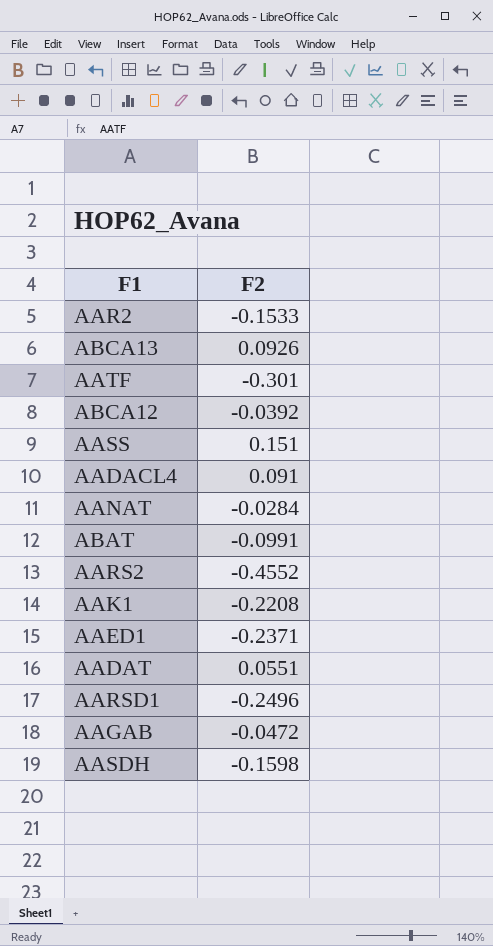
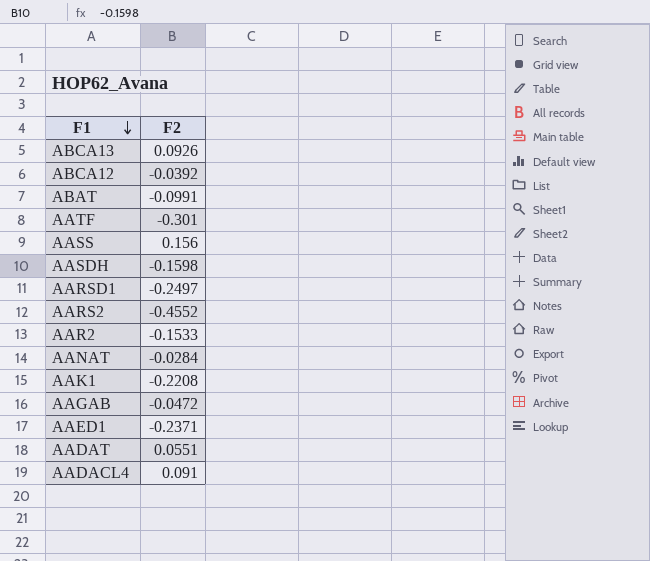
row order: none -> F1 descending
AASS | F2: 0.151 -> 0.156
AARSD1 | F2: -0.2496 -> -0.2497

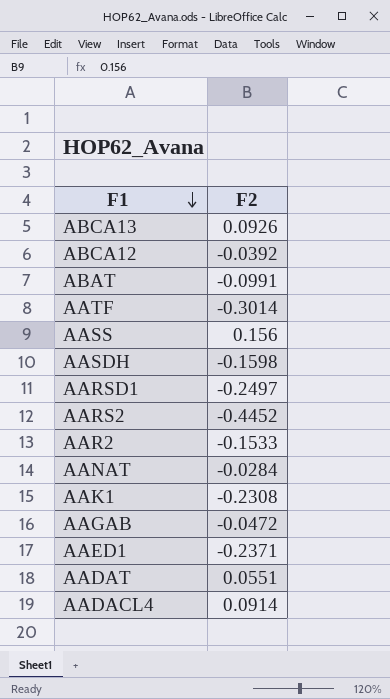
AATF | F2: -0.301 -> -0.3014
AARS2 | F2: -0.4552 -> -0.4452
AAK1 | F2: -0.2208 -> -0.2308
AADACL4 | F2: 0.091 -> 0.0914

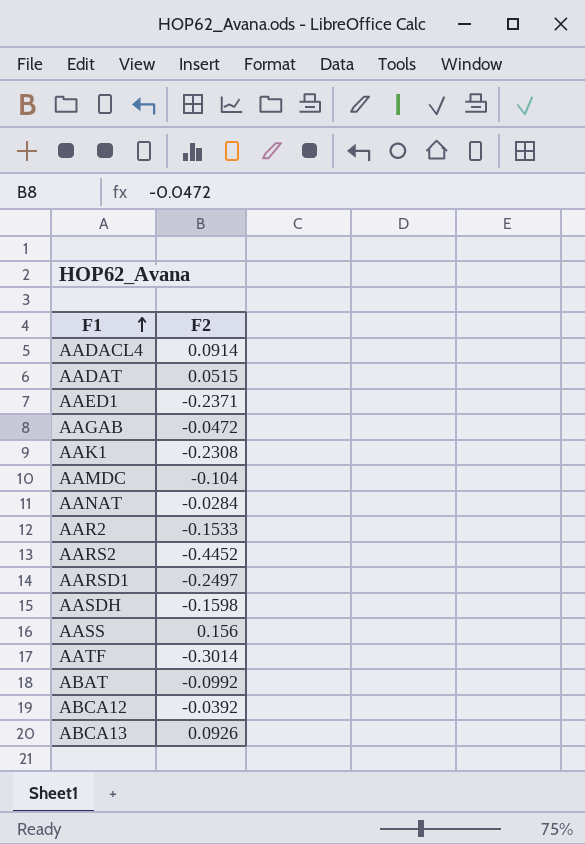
row order: F1 descending -> F1 ascending
AADAT | F2: 0.0551 -> 0.0515
row AAMDC: none -> -0.104
ABAT | F2: -0.0991 -> -0.0992

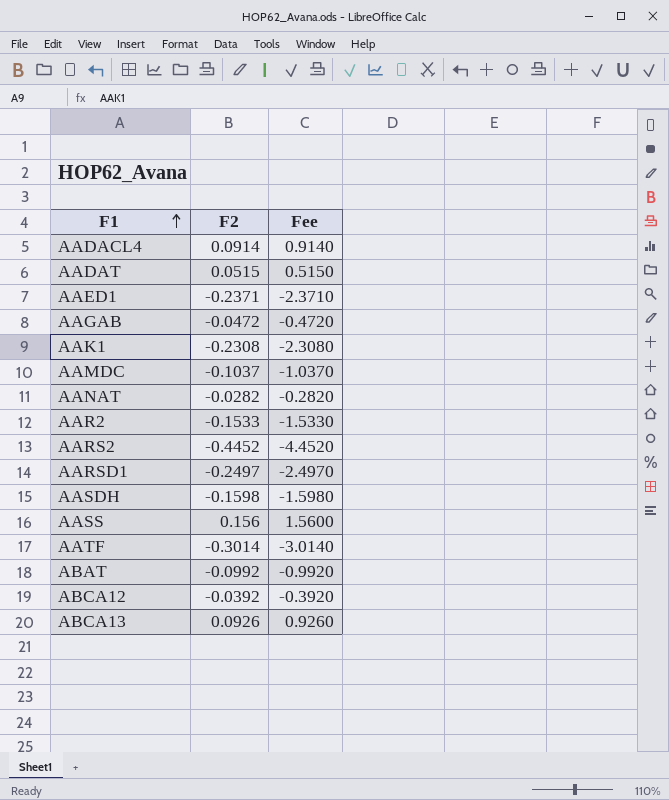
column Fee | formula: none -> [F2] * 10
AAMDC | F2: -0.104 -> -0.1037
AANAT | F2: -0.0284 -> -0.0282

